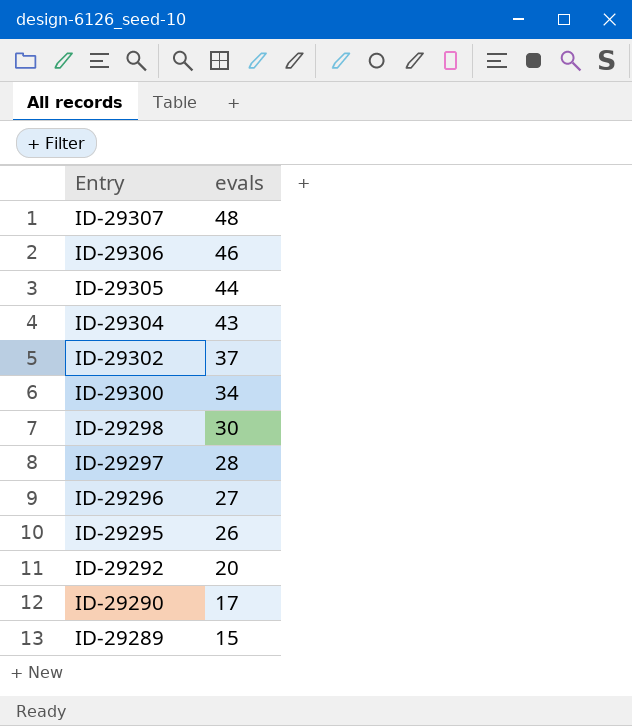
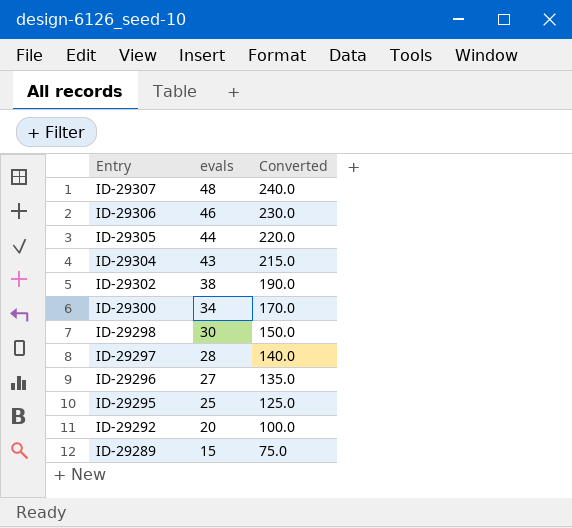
column Converted | formula: none -> [evals] * 5
row ID-29290: 17 -> none
ID-29302 | evals: 37 -> 38
ID-29295 | evals: 26 -> 25

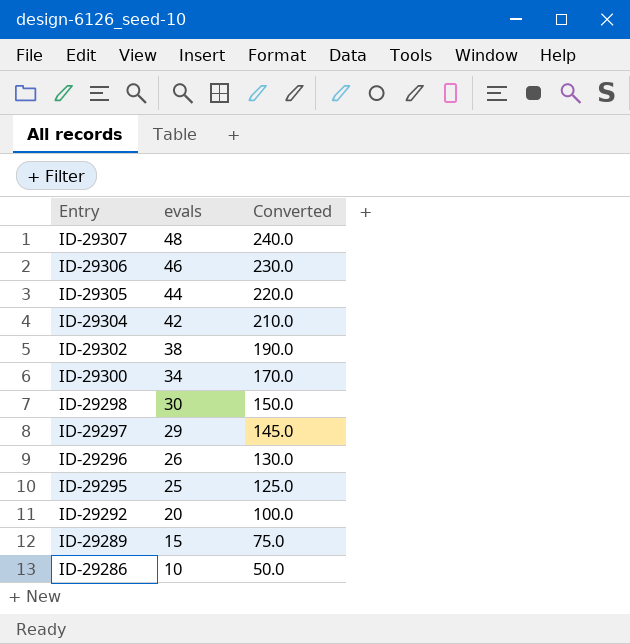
ID-29304 | evals: 43 -> 42
ID-29304 | Converted: 215.0 -> 210.0
ID-29297 | evals: 28 -> 29
ID-29297 | Converted: 140.0 -> 145.0
ID-29296 | evals: 27 -> 26
ID-29296 | Converted: 135.0 -> 130.0
row ID-29286: none -> 10 | 50.0

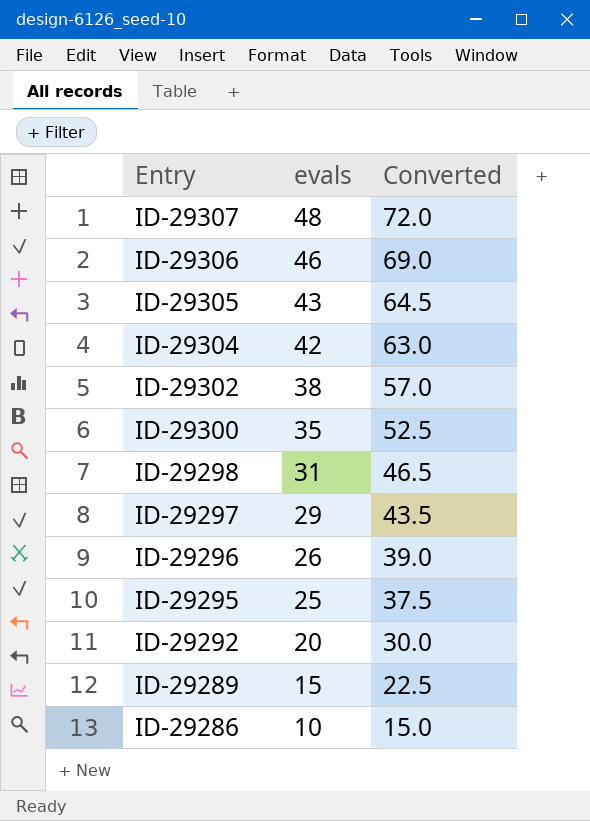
column Converted | formula: [evals] * 5 -> [evals] * 1.5
ID-29305 | evals: 44 -> 43
ID-29300 | evals: 34 -> 35
ID-29298 | evals: 30 -> 31

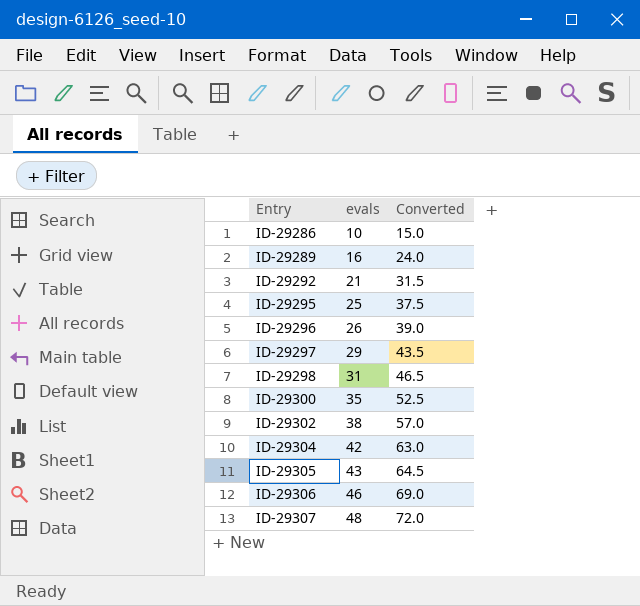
row order: Entry descending -> Entry ascending
ID-29289 | evals: 15 -> 16
ID-29289 | Converted: 22.5 -> 24.0
ID-29292 | evals: 20 -> 21
ID-29292 | Converted: 30.0 -> 31.5

